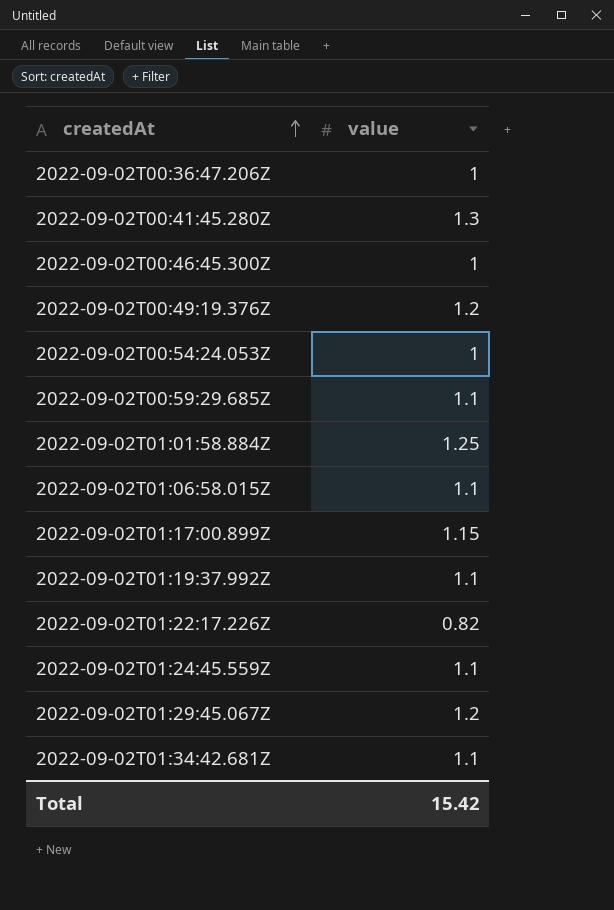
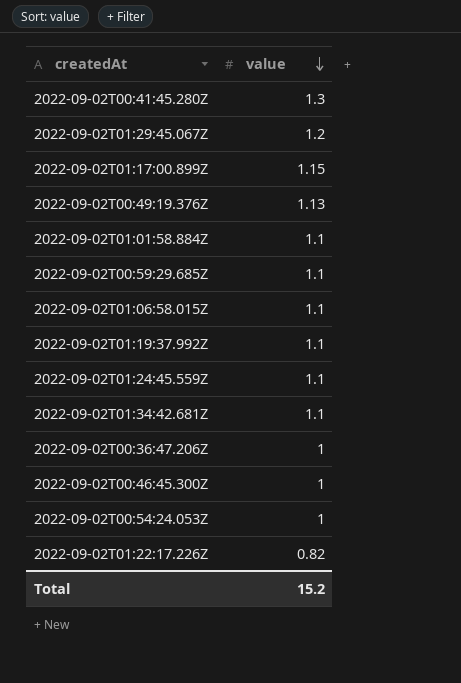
row order: createdAt ascending -> value descending
2022-09-02T00:49:19.376Z | value: 1.2 -> 1.13
2022-09-02T01:01:58.884Z | value: 1.25 -> 1.1
Total | value: 15.42 -> 15.2

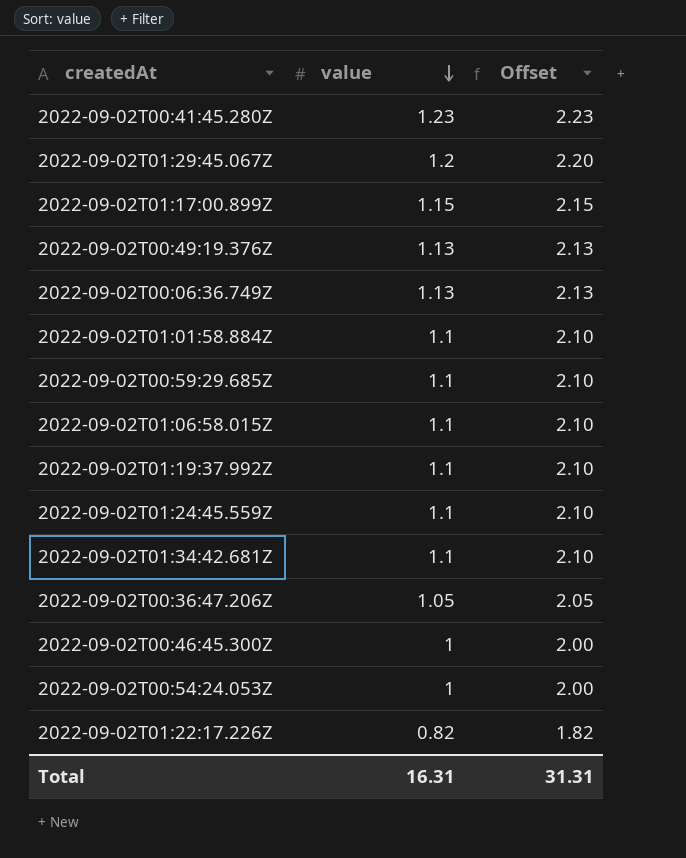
column Offset | formula: none -> [value] + 1
2022-09-02T00:41:45.280Z | value: 1.3 -> 1.23
row 2022-09-02T00:06:36.749Z: none -> 1.13 | 2.13
2022-09-02T00:36:47.206Z | value: 1 -> 1.05
Total | value: 15.2 -> 16.31

